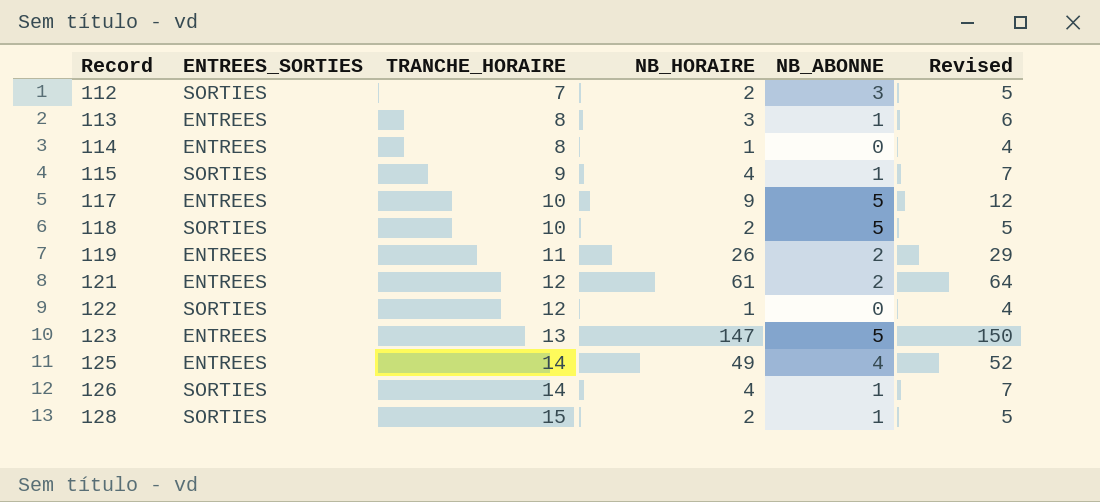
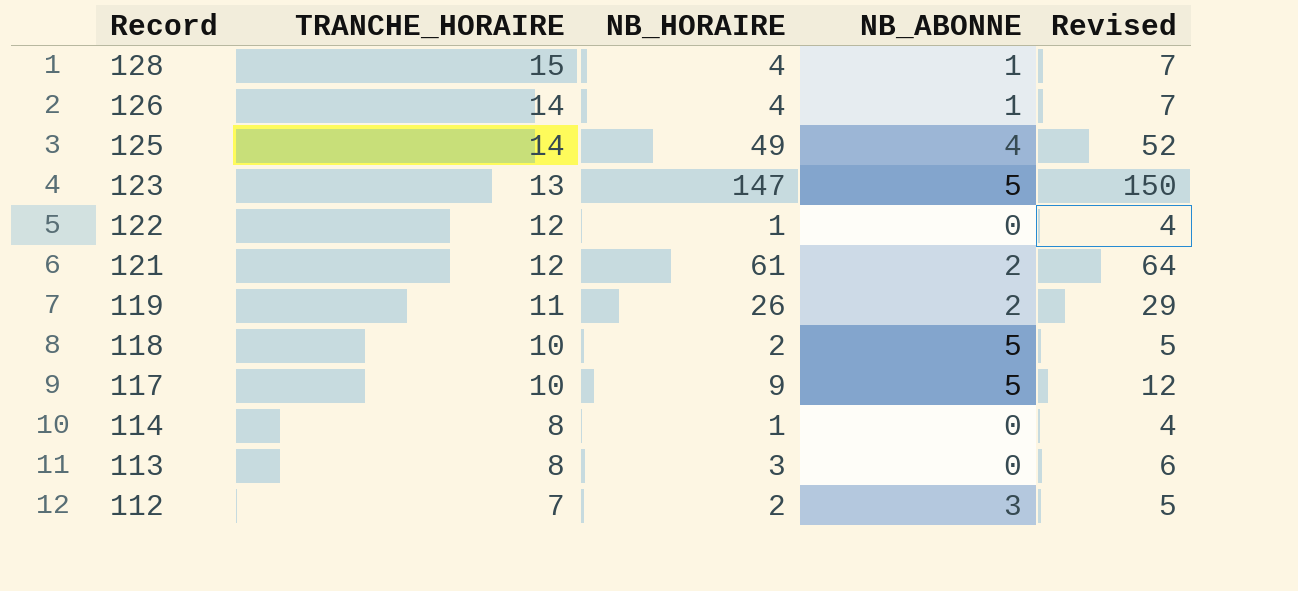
row order: Record ascending -> Record descending
column ENTREES_SORTIES | position: 2 -> none
row 115: SORTIES | 9 | 4 | 1 | 7 -> none
128 | NB_HORAIRE: 2 -> 4
128 | Revised: 5 -> 7
113 | NB_ABONNE: 1 -> 0

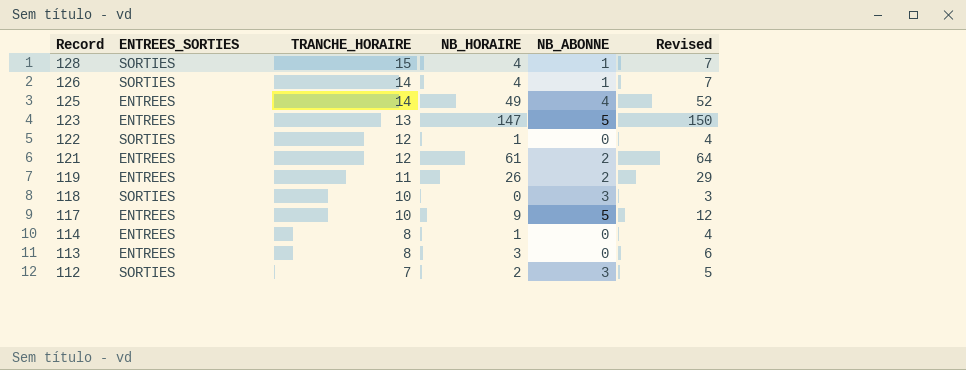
column ENTREES_SORTIES | position: none -> 2
118 | NB_HORAIRE: 2 -> 0
118 | NB_ABONNE: 5 -> 3
118 | Revised: 5 -> 3

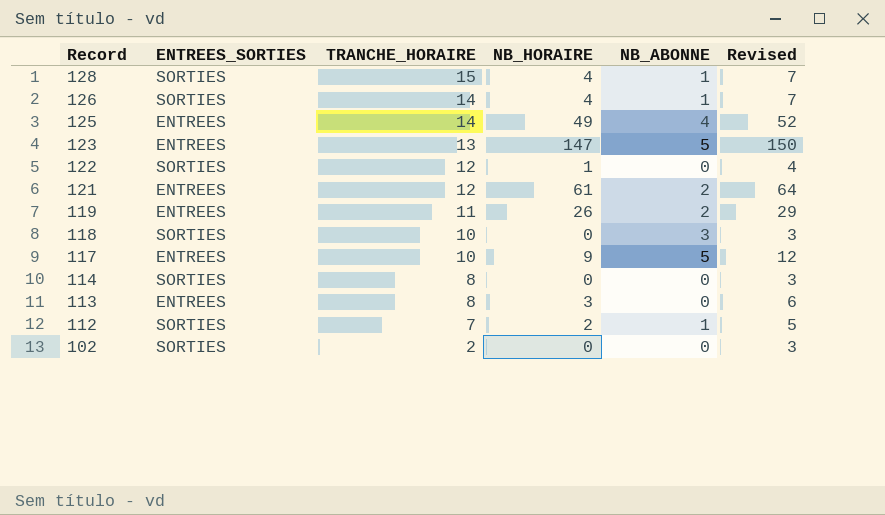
114 | ENTREES_SORTIES: ENTREES -> SORTIES
114 | NB_HORAIRE: 1 -> 0
114 | Revised: 4 -> 3
112 | NB_ABONNE: 3 -> 1
row 102: none -> SORTIES | 2 | 0 | 0 | 3

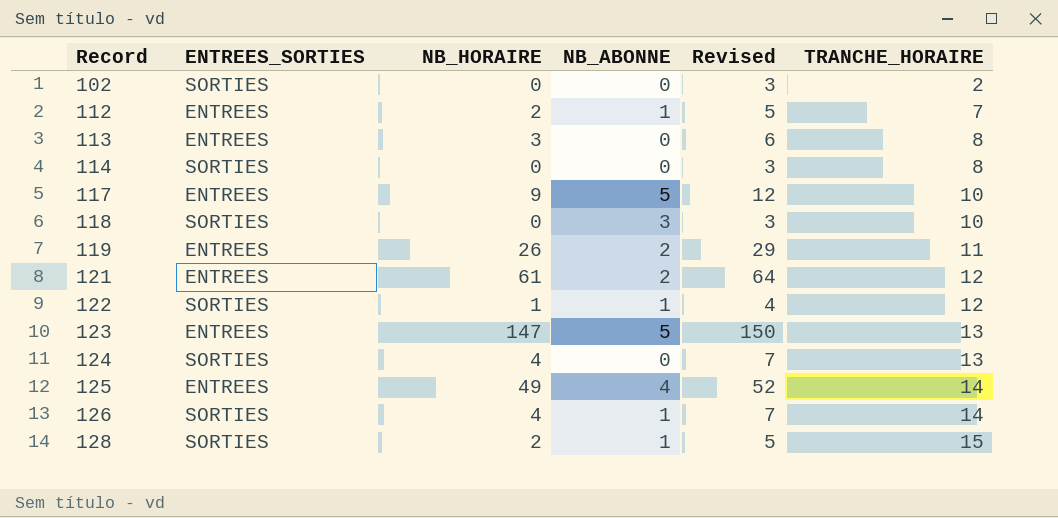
row order: Record descending -> Record ascending
column TRANCHE_HORAIRE | position: 3 -> 6
112 | ENTREES_SORTIES: SORTIES -> ENTREES
122 | NB_ABONNE: 0 -> 1
row 124: none -> SORTIES | 4 | 0 | 7 | 13
128 | NB_HORAIRE: 4 -> 2
128 | Revised: 7 -> 5

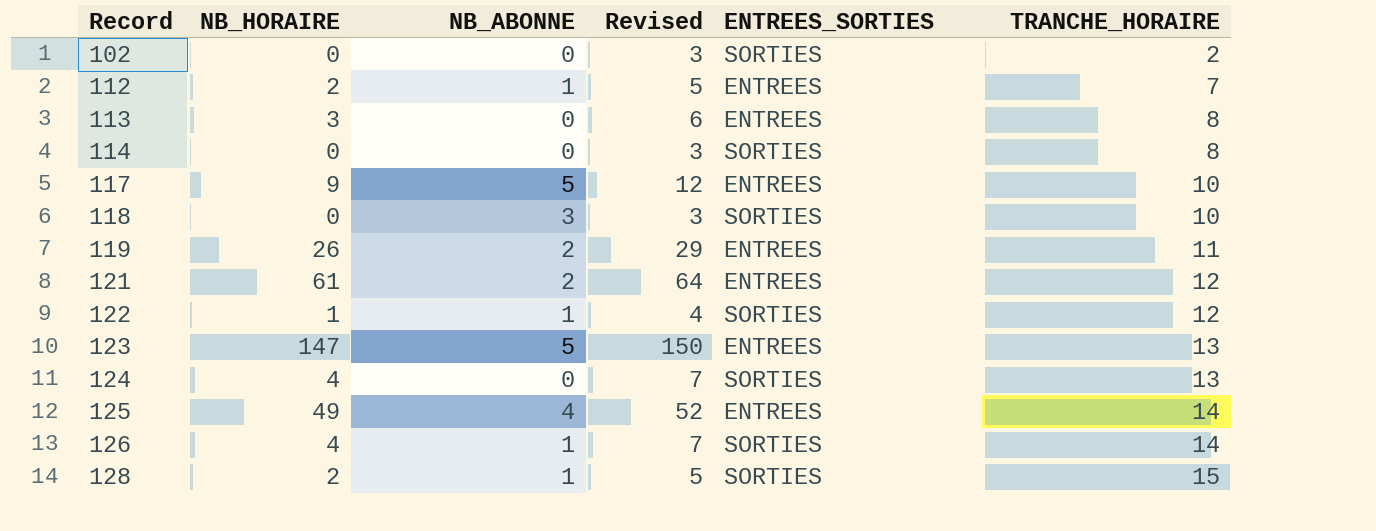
column ENTREES_SORTIES | position: 2 -> 5

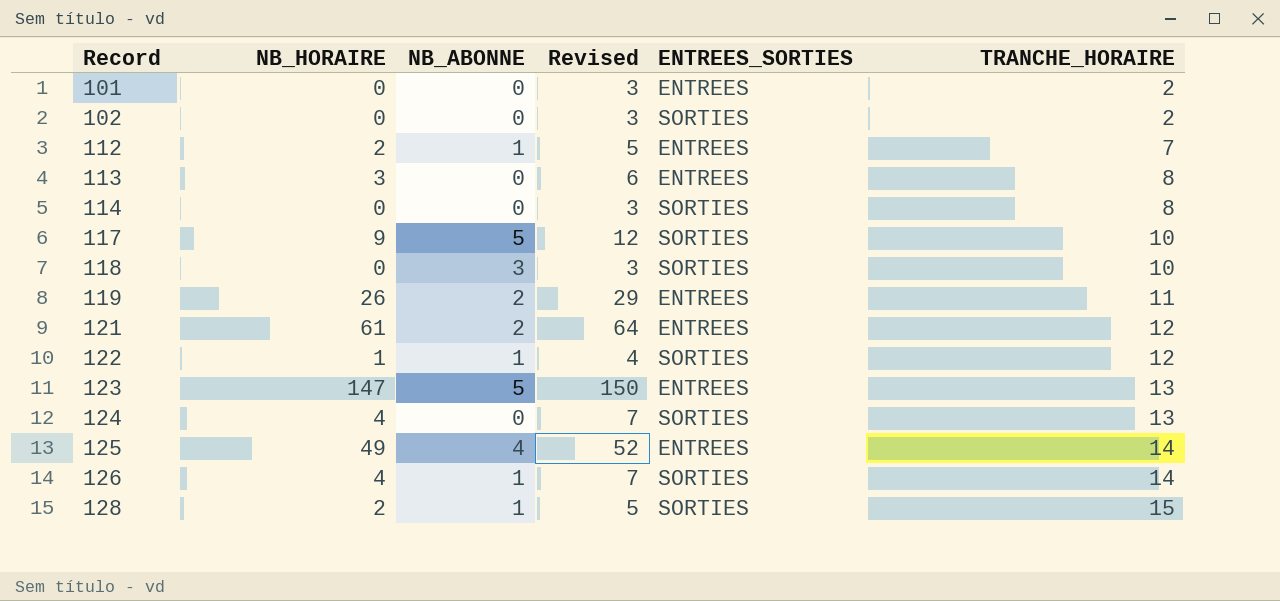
row 101: none -> 0 | 0 | 3 | ENTREES | 2
117 | ENTREES_SORTIES: ENTREES -> SORTIES

